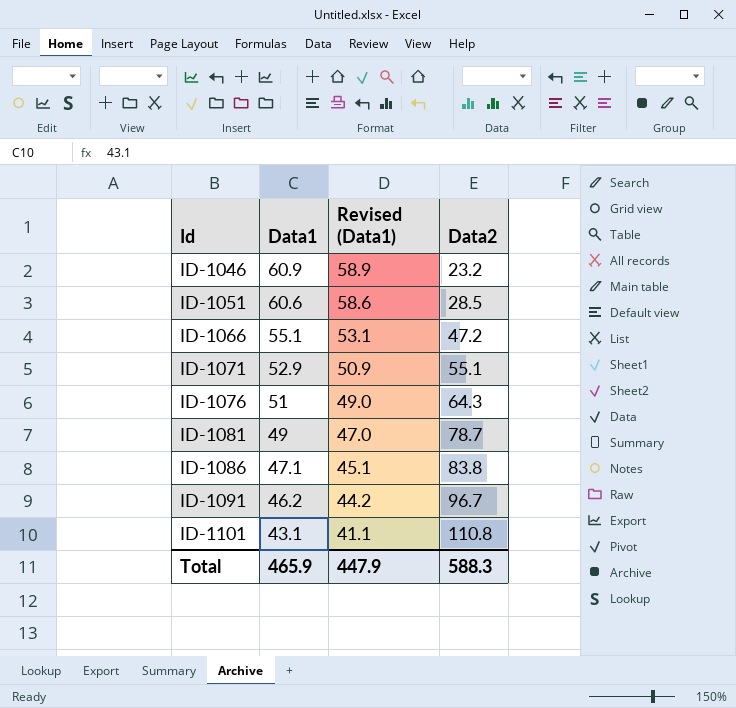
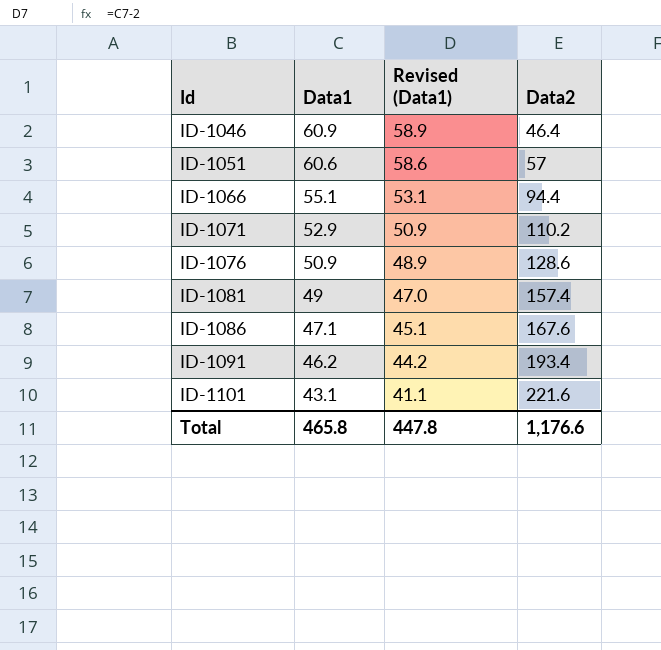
ID-1046 | Data2: 23.2 -> 46.4
ID-1051 | Data2: 28.5 -> 57
ID-1066 | Data2: 47.2 -> 94.4
ID-1071 | Data2: 55.1 -> 110.2
ID-1076 | Data1: 51 -> 50.9
ID-1076 | Revised (Data1): 49.0 -> 48.9
ID-1076 | Data2: 64.3 -> 128.6
ID-1081 | Data2: 78.7 -> 157.4
ID-1086 | Data2: 83.8 -> 167.6
ID-1091 | Data2: 96.7 -> 193.4
ID-1101 | Data2: 110.8 -> 221.6
Total | Data1: 465.9 -> 465.8
Total | Revised (Data1): 447.9 -> 447.8
Total | Data2: 588.3 -> 1,176.6

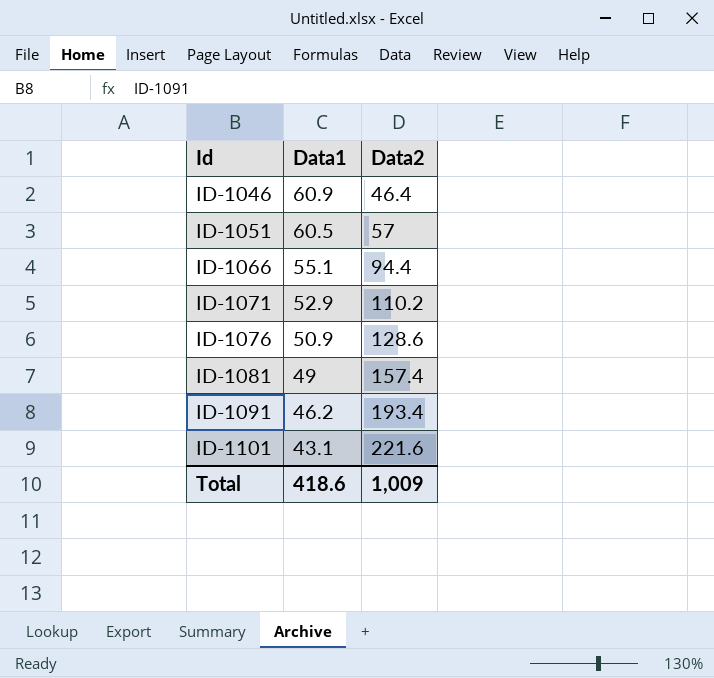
column Revised (Data1) | formula: [Data1] - 2 -> none
row ID-1086: 47.1 | 45.1 | 167.6 -> none
ID-1051 | Data1: 60.6 -> 60.5
Total | Data1: 465.8 -> 418.6
Total | Data2: 1,176.6 -> 1,009

